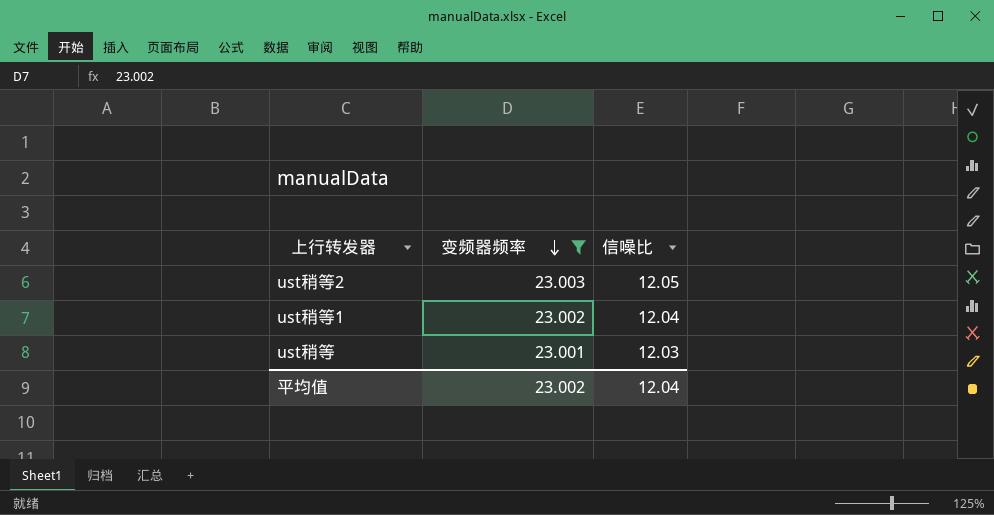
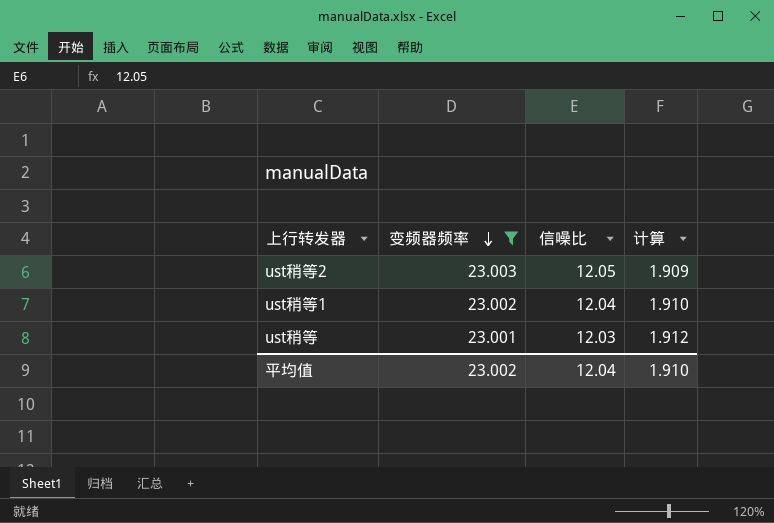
column 计算 | formula: none -> [变频器频率] / [信噪比]

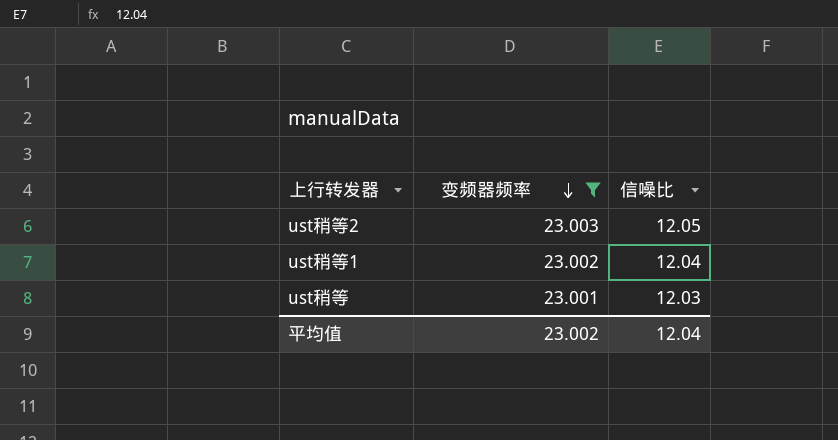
column 计算 | formula: [变频器频率] / [信噪比] -> none

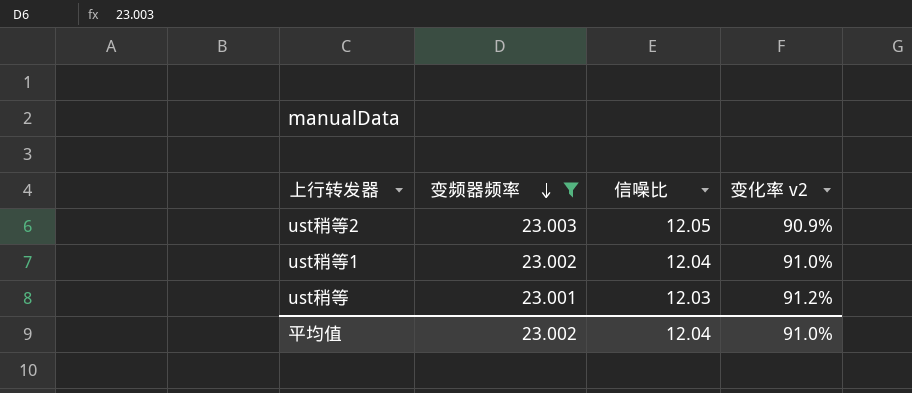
column 变化率 v2 | formula: none -> ([变频器频率] - [信噪比]) / [信噪比]

